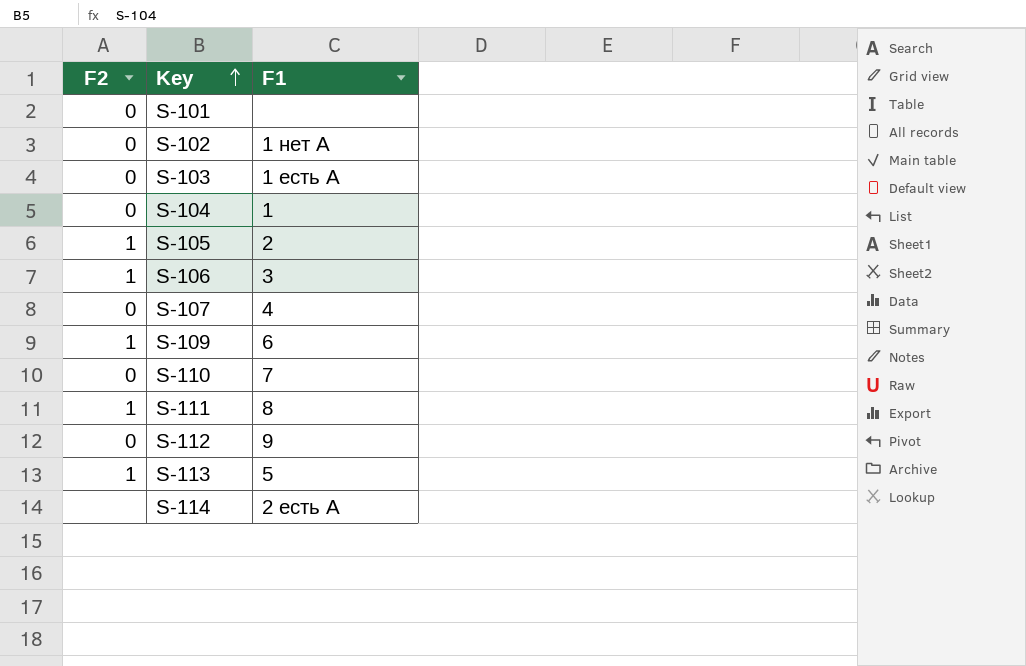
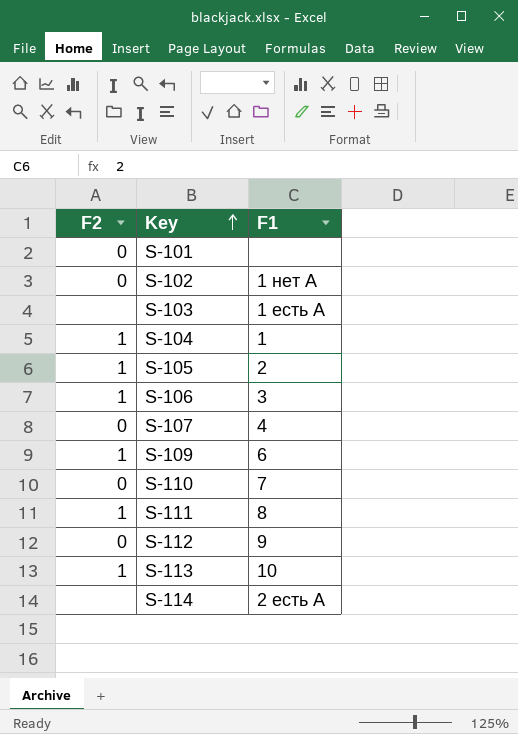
S-103 | F2: 0 -> none
S-104 | F2: 0 -> 1
S-113 | F1: 5 -> 10

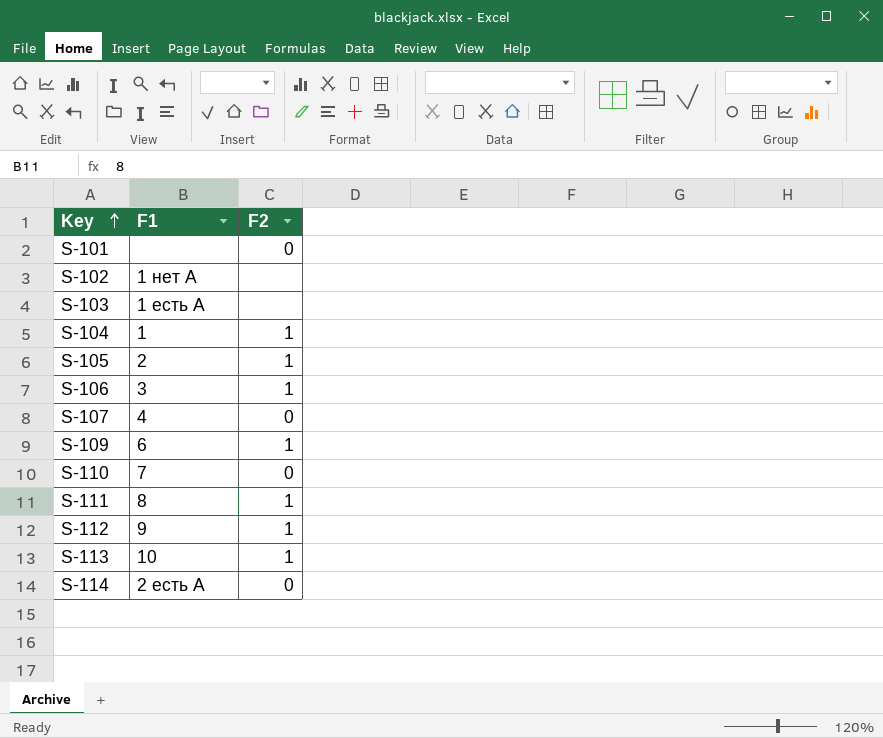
column F2 | position: 1 -> 3
S-102 | F2: 0 -> none
S-112 | F2: 0 -> 1
S-114 | F2: none -> 0

